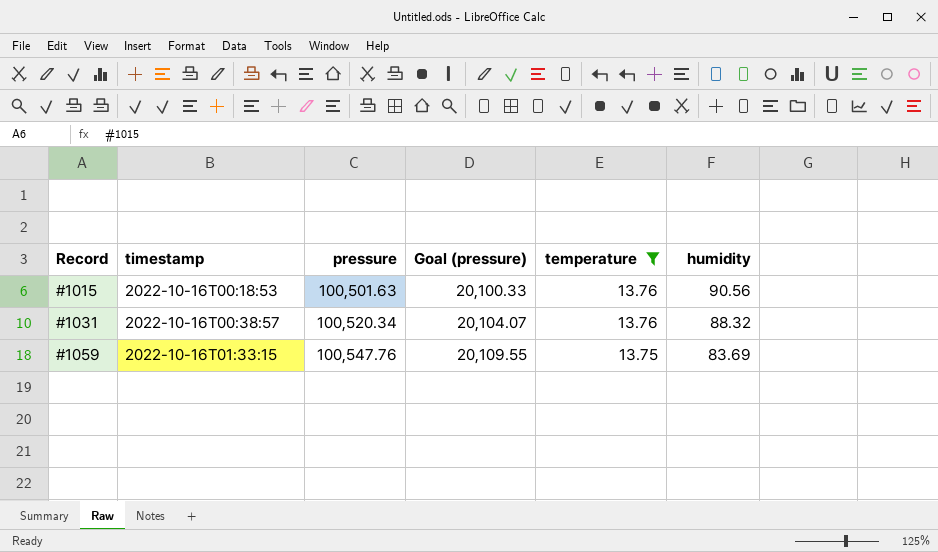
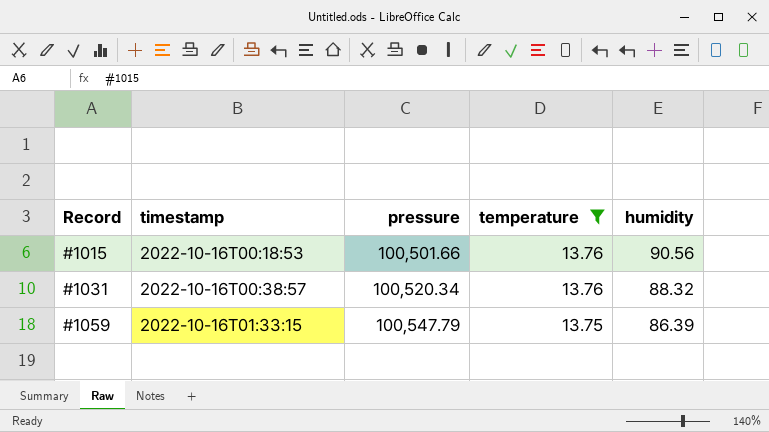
column Goal (pressure) | formula: [pressure] * 0.2 -> none
#1015 | pressure: 100,501.63 -> 100,501.66
#1059 | pressure: 100,547.76 -> 100,547.79
#1059 | humidity: 83.69 -> 86.39

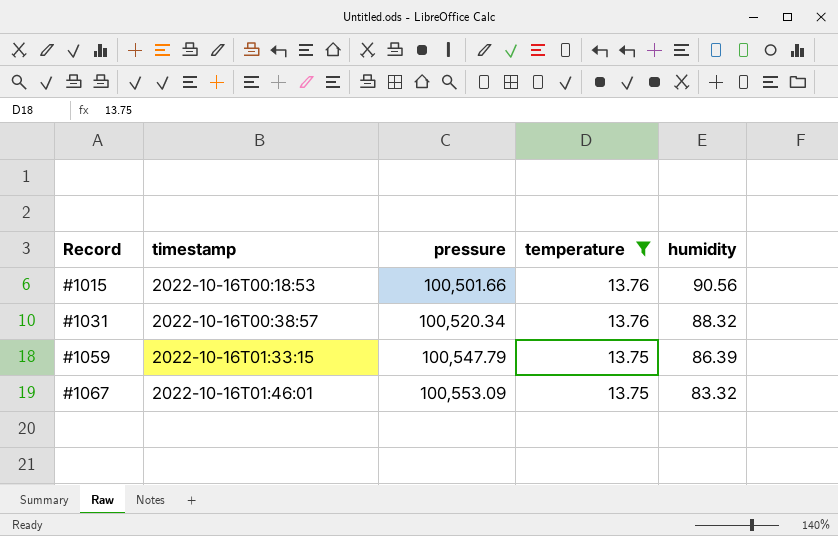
row #1067: none -> 2022-10-16T01:46:01 | 100,553.09 | 13.75 | 83.32

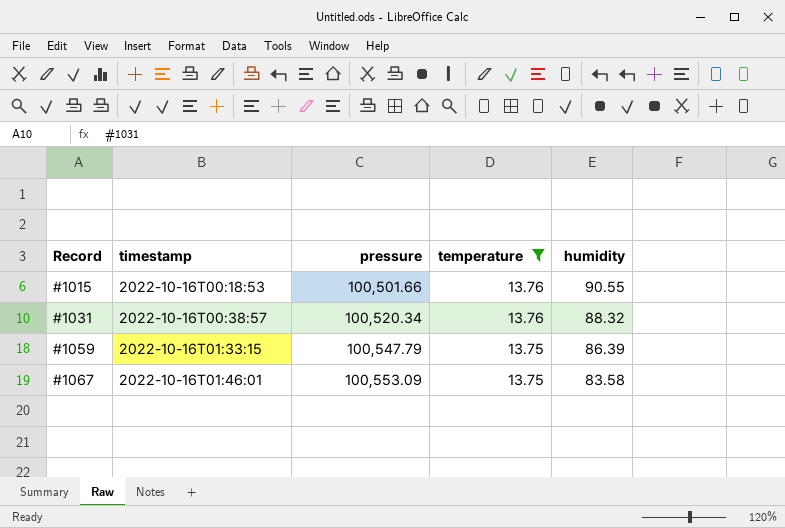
#1015 | humidity: 90.56 -> 90.55
#1067 | humidity: 83.32 -> 83.58

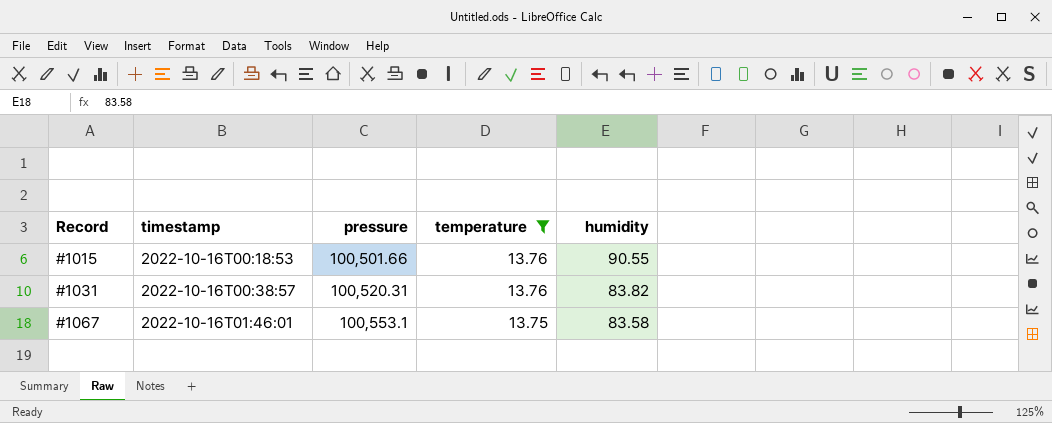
row #1059: 2022-10-16T01:33:15 | 100,547.79 | 13.75 | 86.39 -> none
#1031 | pressure: 100,520.34 -> 100,520.31
#1031 | humidity: 88.32 -> 83.82
#1067 | pressure: 100,553.09 -> 100,553.1

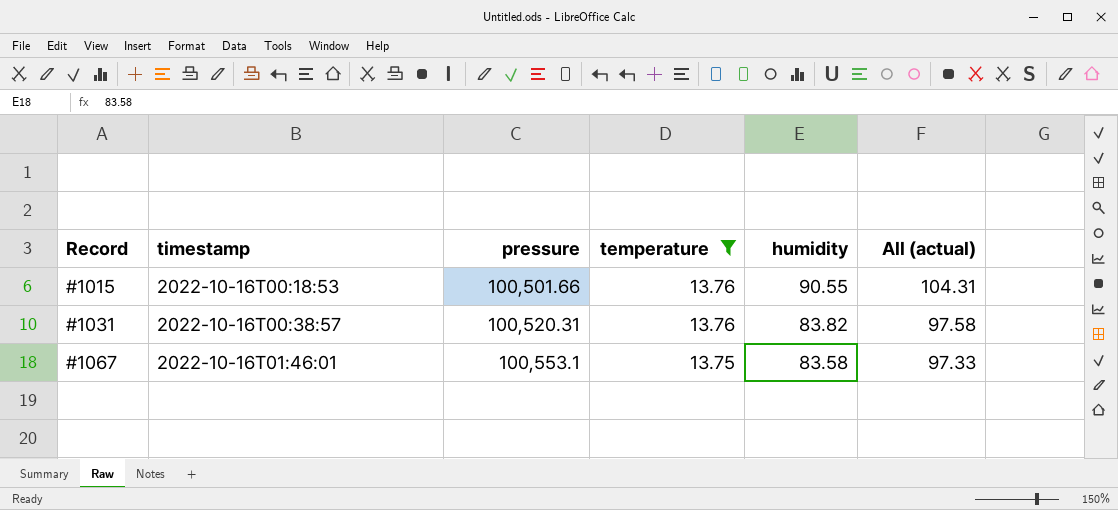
column All (actual) | formula: none -> [temperature] + [humidity]

